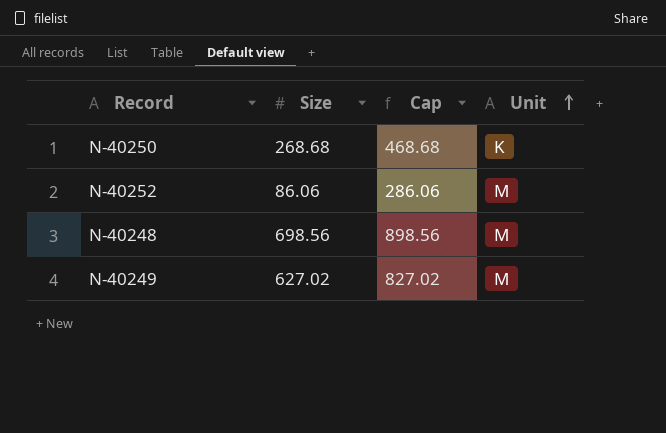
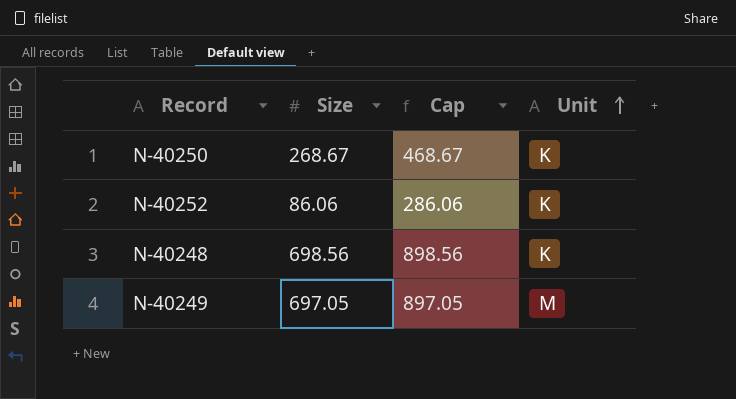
N-40250 | Size: 268.68 -> 268.67
N-40250 | Cap: 468.68 -> 468.67
N-40252 | Unit: M -> K
N-40248 | Unit: M -> K
N-40249 | Size: 627.02 -> 697.05
N-40249 | Cap: 827.02 -> 897.05

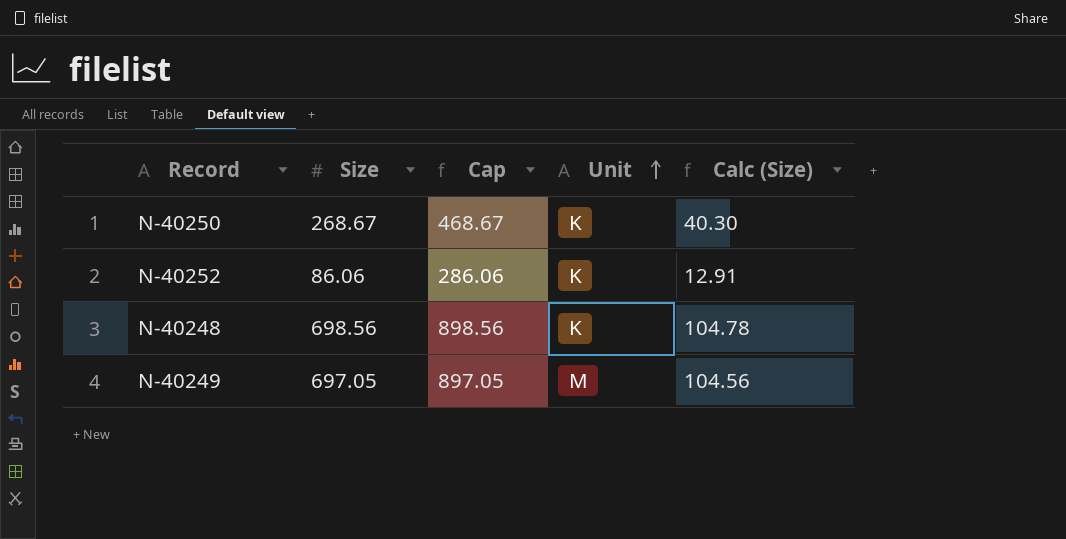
column Calc (Size) | formula: none -> [Size] * 0.15

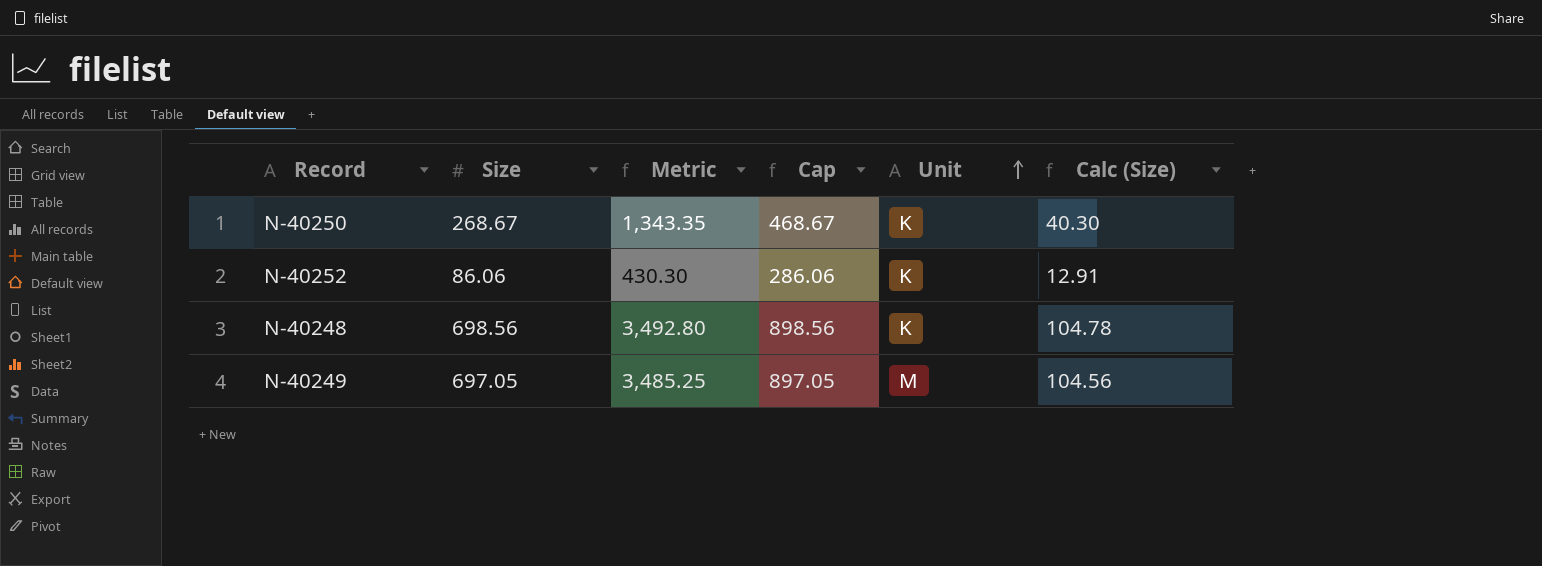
column Metric | formula: none -> [Size] * 5

